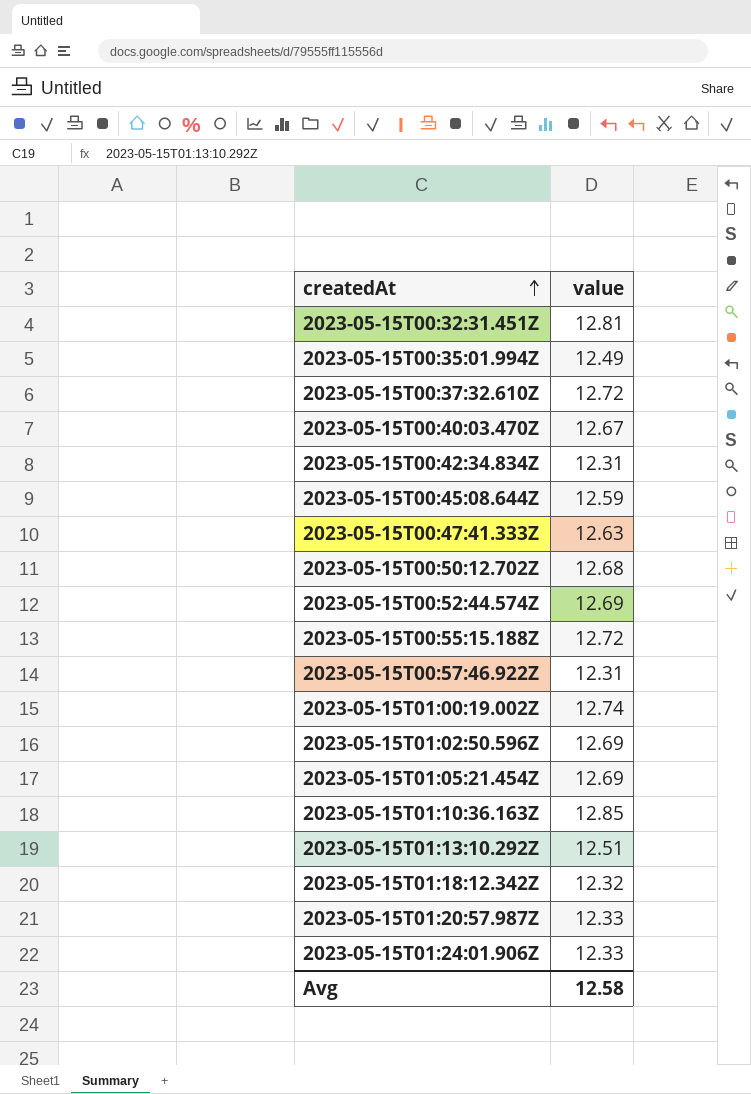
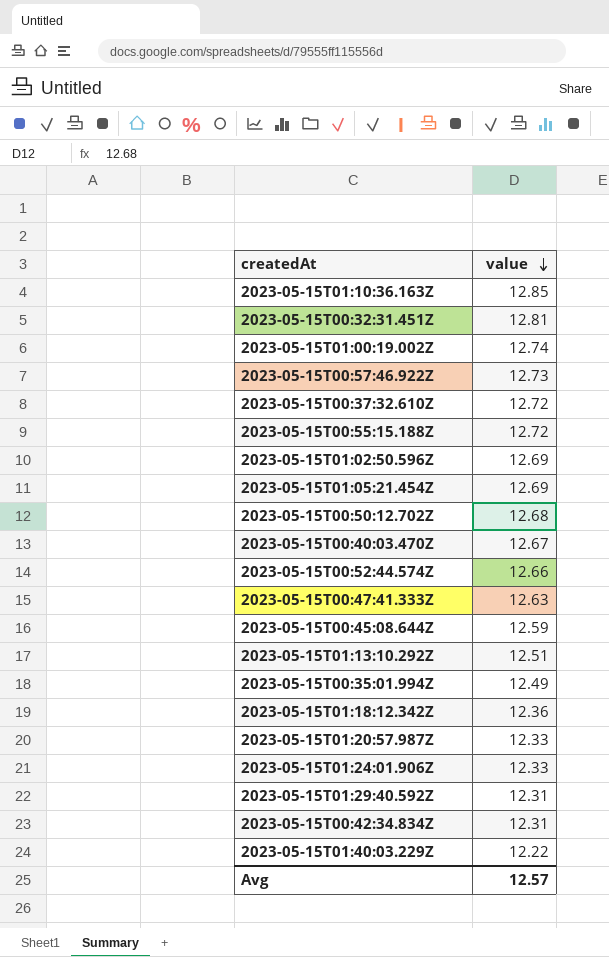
row order: createdAt ascending -> value descending
2023-05-15T00:57:46.922Z | value: 12.31 -> 12.73
2023-05-15T00:52:44.574Z | value: 12.69 -> 12.66
2023-05-15T01:18:12.342Z | value: 12.32 -> 12.36
row 2023-05-15T01:29:40.592Z: none -> 12.31
row 2023-05-15T01:40:03.229Z: none -> 12.22
Avg | value: 12.58 -> 12.57

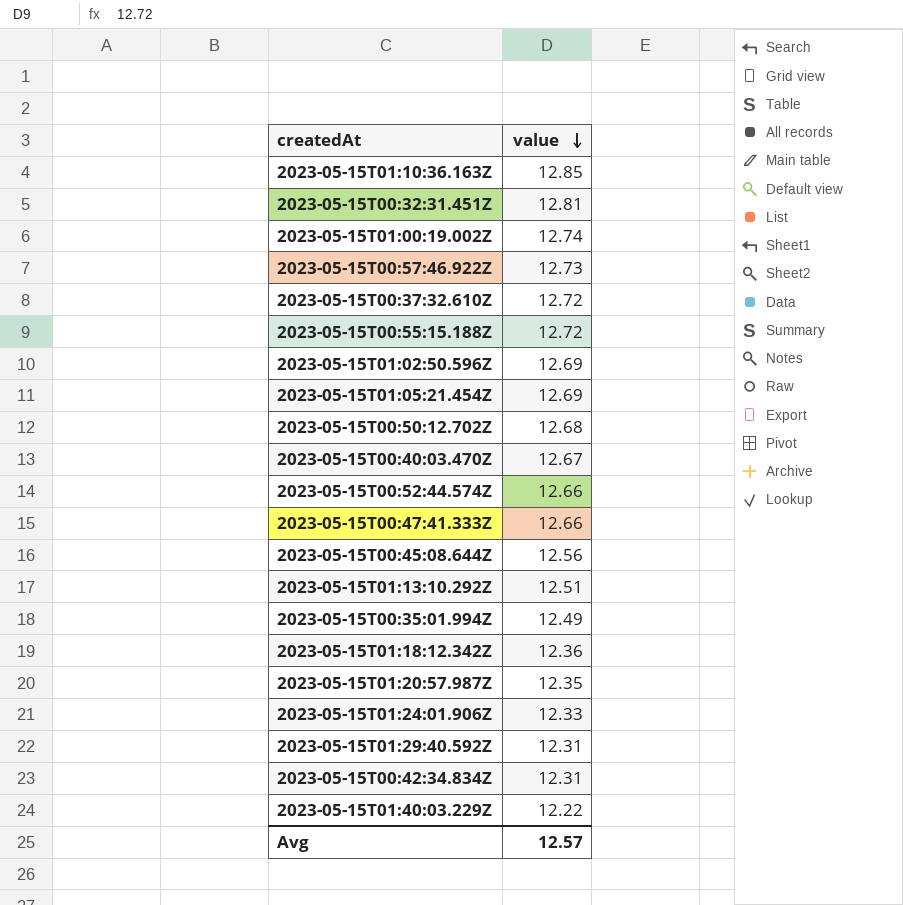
2023-05-15T00:47:41.333Z | value: 12.63 -> 12.66
2023-05-15T00:45:08.644Z | value: 12.59 -> 12.56
2023-05-15T01:20:57.987Z | value: 12.33 -> 12.35

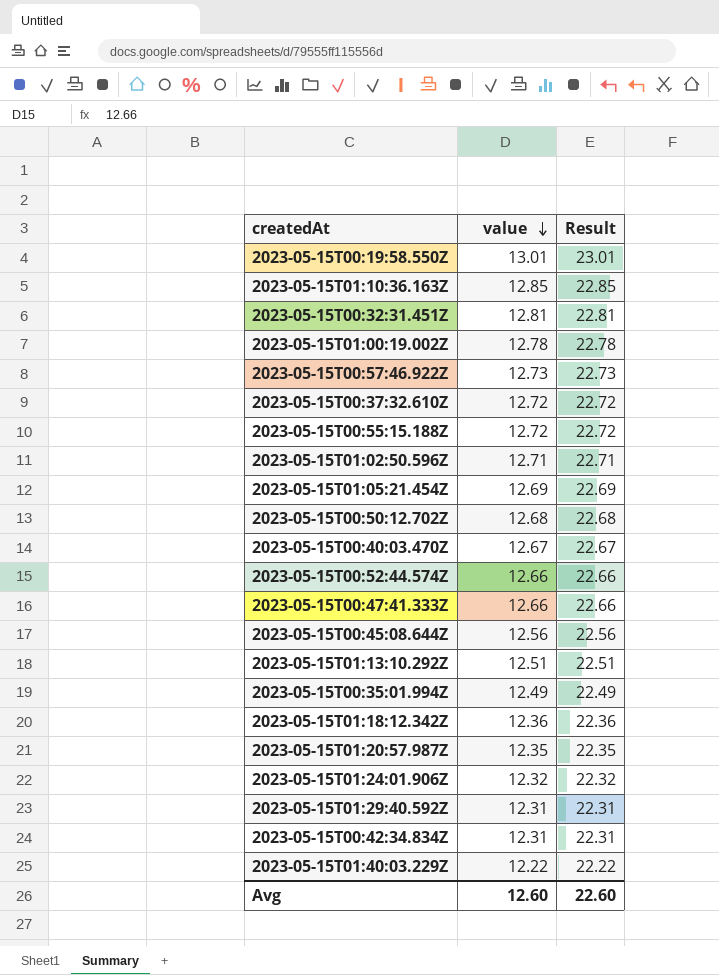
column Result | formula: none -> [value] + 10
row 2023-05-15T00:19:58.550Z: none -> 13.01 | 23.01
2023-05-15T01:00:19.002Z | value: 12.74 -> 12.78
2023-05-15T01:02:50.596Z | value: 12.69 -> 12.71
2023-05-15T01:24:01.906Z | value: 12.33 -> 12.32
Avg | value: 12.57 -> 12.60

